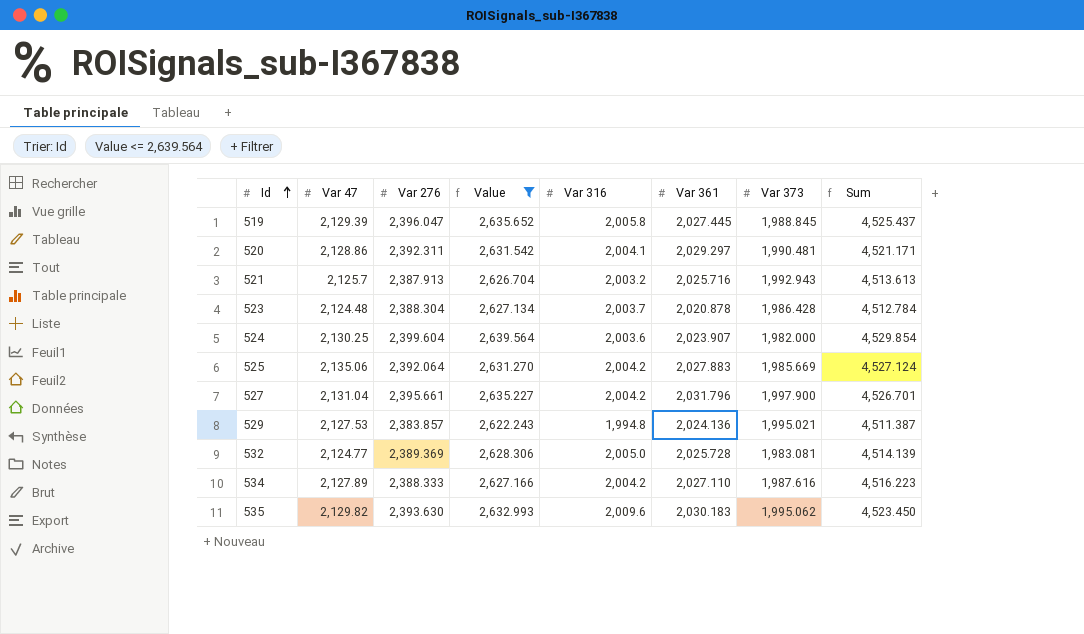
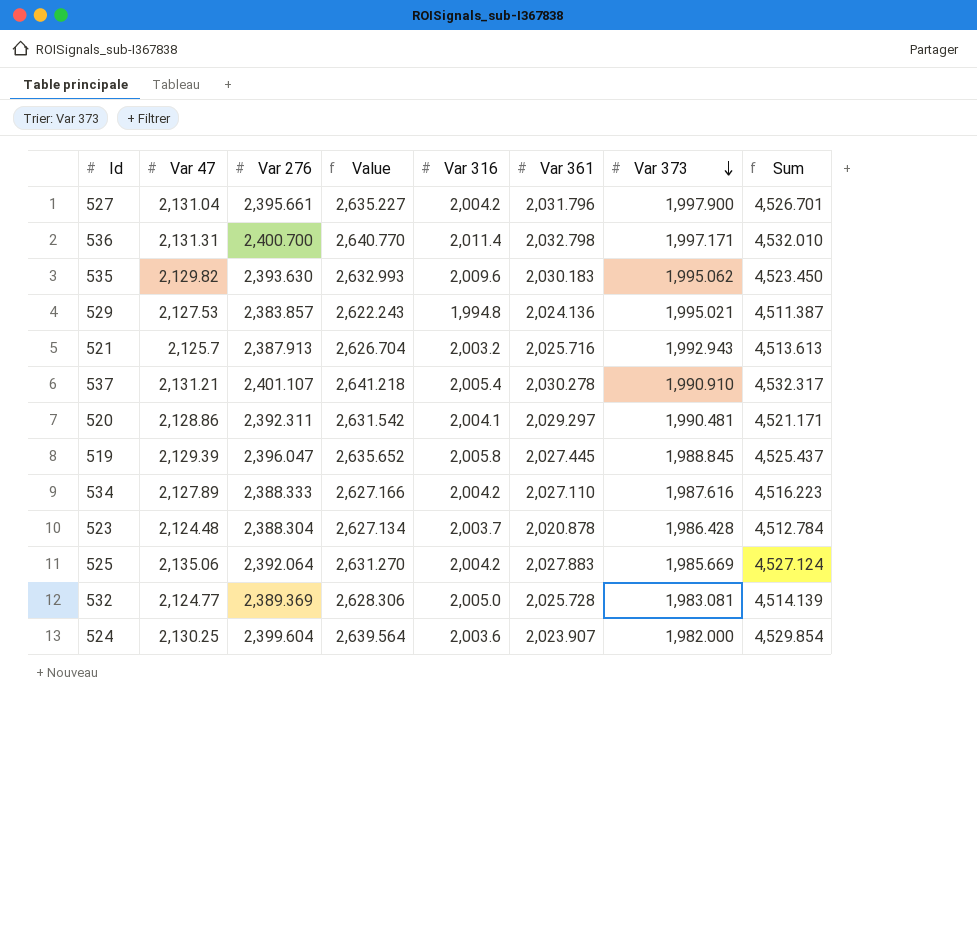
filter: Value <= 2,639.564 -> none
row order: Id ascending -> Var 373 descending

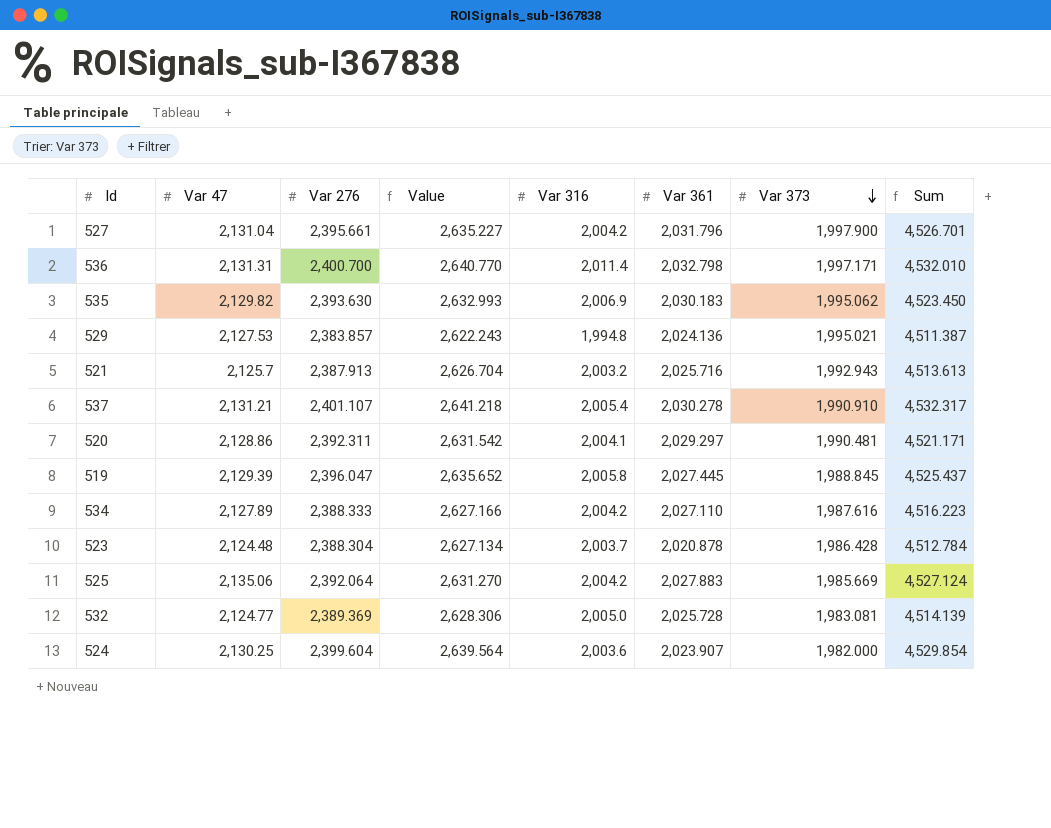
535 | Var 316: 2,009.6 -> 2,006.9

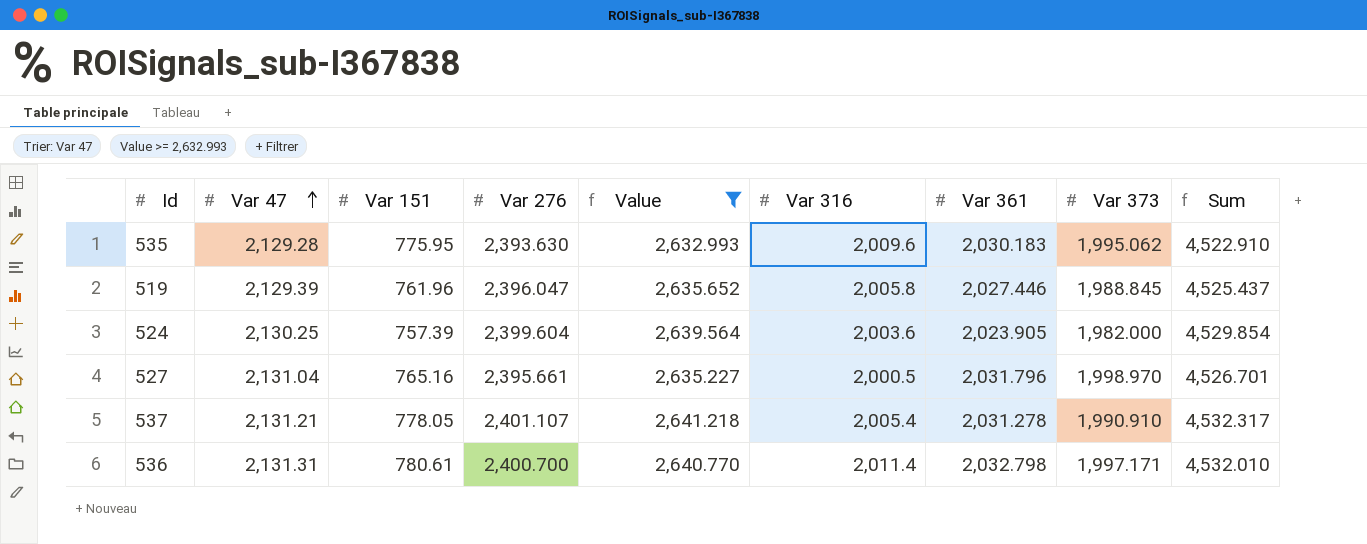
filter: none -> Value >= 2,632.993
row order: Var 373 descending -> Var 47 ascending
column Var 151 | position: none -> 3
535 | Var 47: 2,129.82 -> 2,129.28
535 | Var 316: 2,006.9 -> 2,009.6
535 | Sum: 4,523.450 -> 4,522.910
519 | Var 361: 2,027.445 -> 2,027.446
524 | Var 361: 2,023.907 -> 2,023.905
527 | Var 316: 2,004.2 -> 2,000.5
527 | Var 373: 1,997.900 -> 1,998.970
537 | Var 361: 2,030.278 -> 2,031.278

